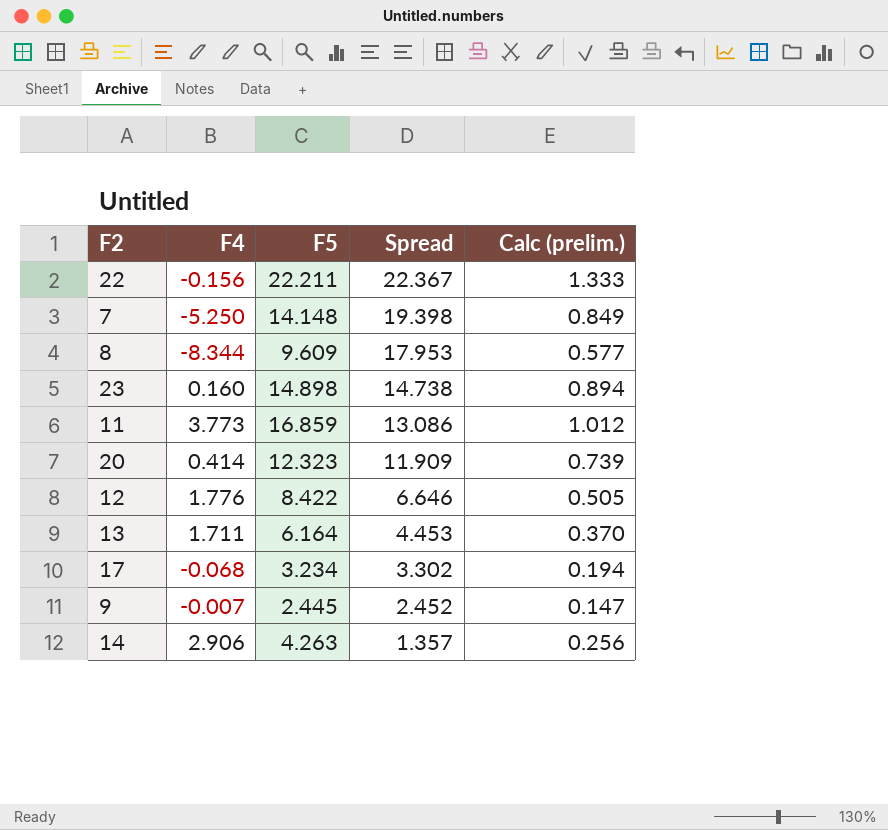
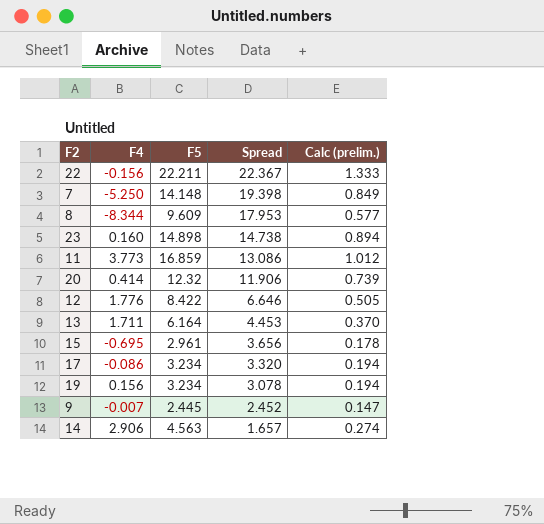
20 | F5: 12.323 -> 12.32
20 | Spread: 11.909 -> 11.906
row 15: none -> -0.695 | 2.961 | 3.656 | 0.178
17 | F4: -0.068 -> -0.086
17 | Spread: 3.302 -> 3.320
row 19: none -> 0.156 | 3.234 | 3.078 | 0.194
14 | F5: 4.263 -> 4.563
14 | Spread: 1.357 -> 1.657
14 | Calc (prelim.): 0.256 -> 0.274

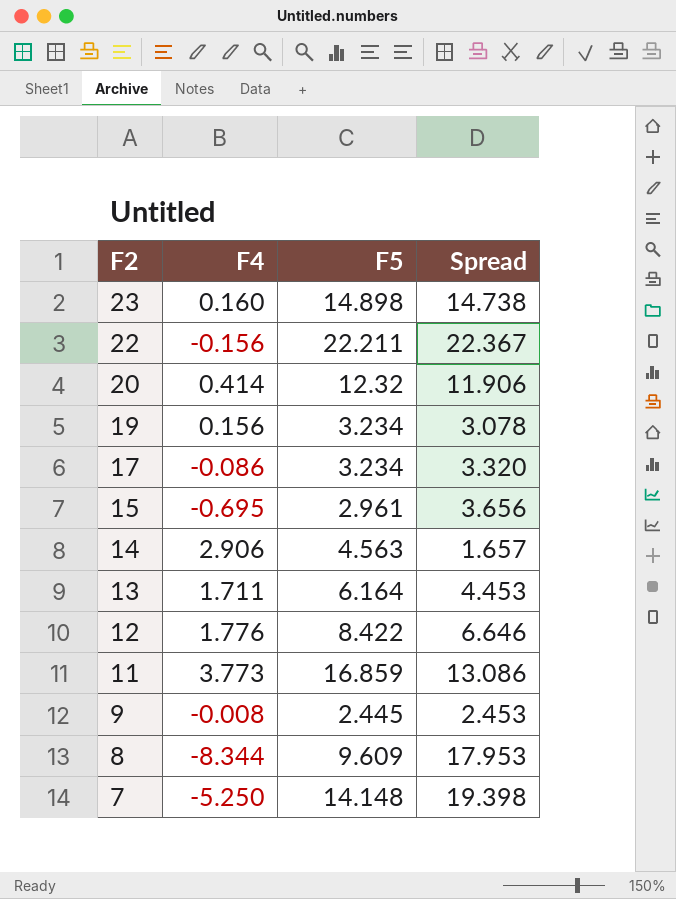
row order: Spread descending -> F2 descending
column Calc (prelim.) | formula: [F5] * 0.06 -> none
9 | F4: -0.007 -> -0.008
9 | Spread: 2.452 -> 2.453

